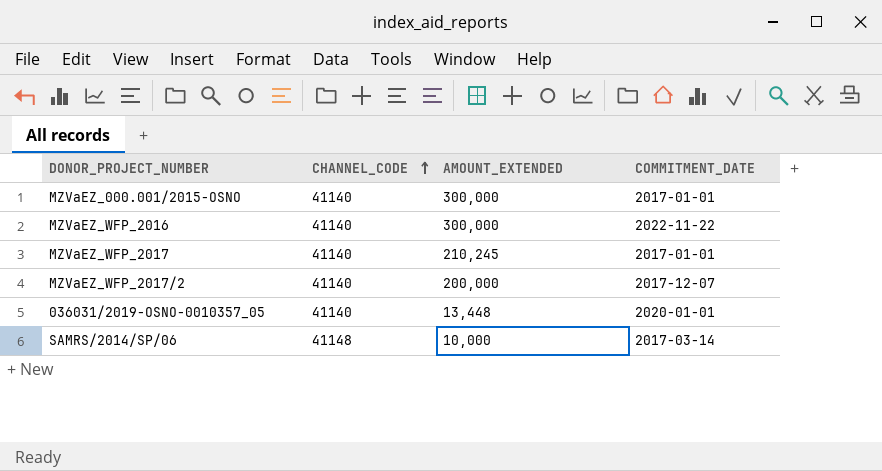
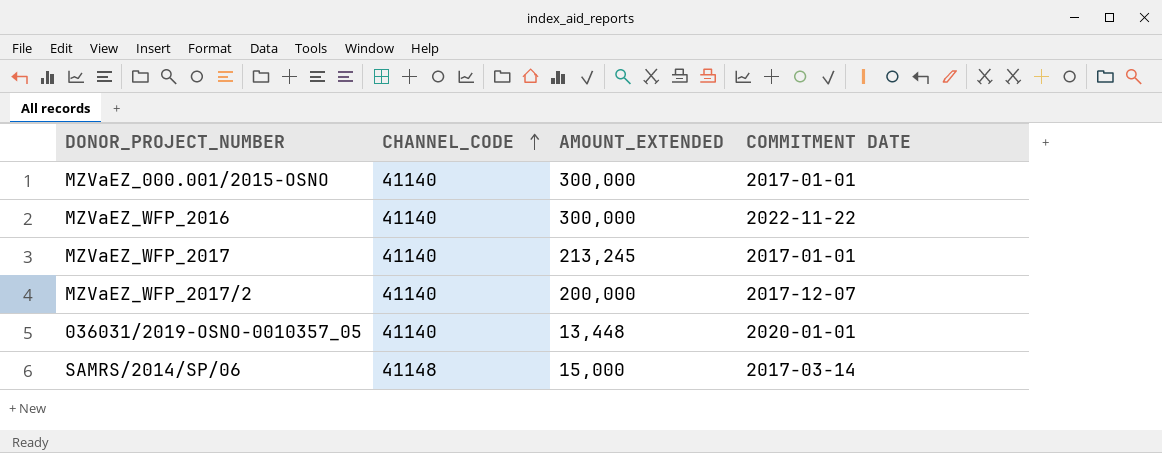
column name: COMMITMENT_DATE -> COMMITMENT DATE
MZVaEZ_WFP_2017 | AMOUNT_EXTENDED: 210,245 -> 213,245
SAMRS/2014/SP/06 | AMOUNT_EXTENDED: 10,000 -> 15,000

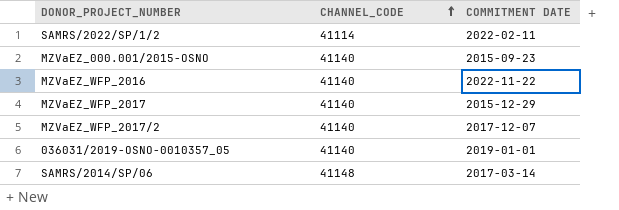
column AMOUNT_EXTENDED | position: 3 -> none
row SAMRS/2022/SP/1/2: none -> 41114 | 2022-02-11
MZVaEZ_000.001/2015-OSNO | COMMITMENT DATE: 2017-01-01 -> 2015-09-23
MZVaEZ_WFP_2017 | COMMITMENT DATE: 2017-01-01 -> 2015-12-29
036031/2019-OSNO-0010357_05 | COMMITMENT DATE: 2020-01-01 -> 2019-01-01

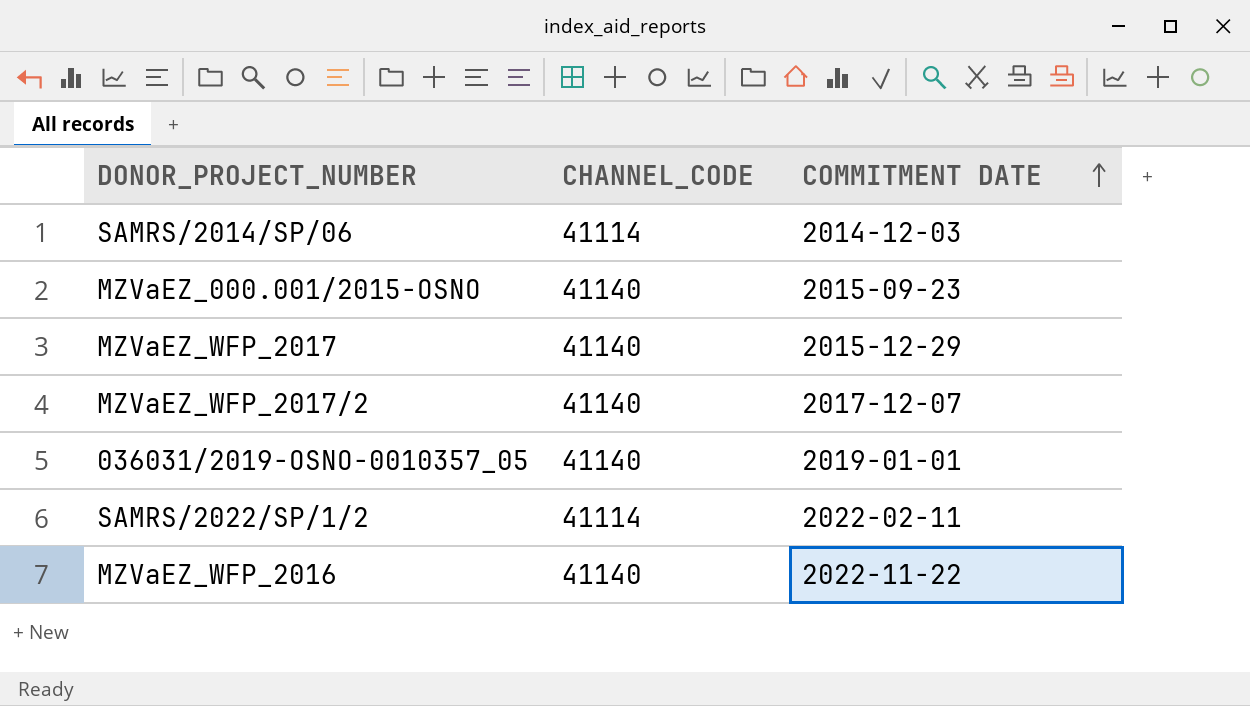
row order: CHANNEL_CODE ascending -> COMMITMENT DATE ascending
SAMRS/2014/SP/06 | CHANNEL_CODE: 41148 -> 41114
SAMRS/2014/SP/06 | COMMITMENT DATE: 2017-03-14 -> 2014-12-03

